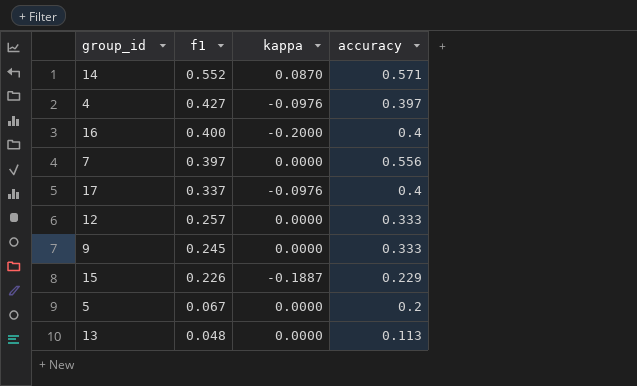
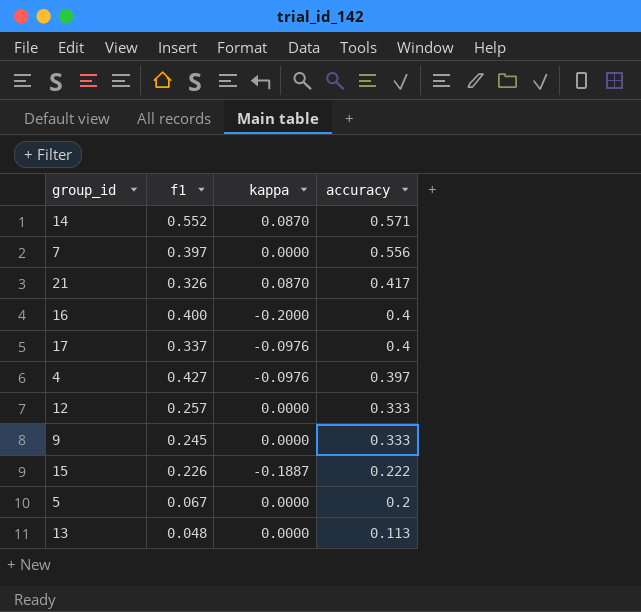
row order: f1 descending -> accuracy descending
row 21: none -> 0.326 | 0.0870 | 0.417
15 | accuracy: 0.229 -> 0.222

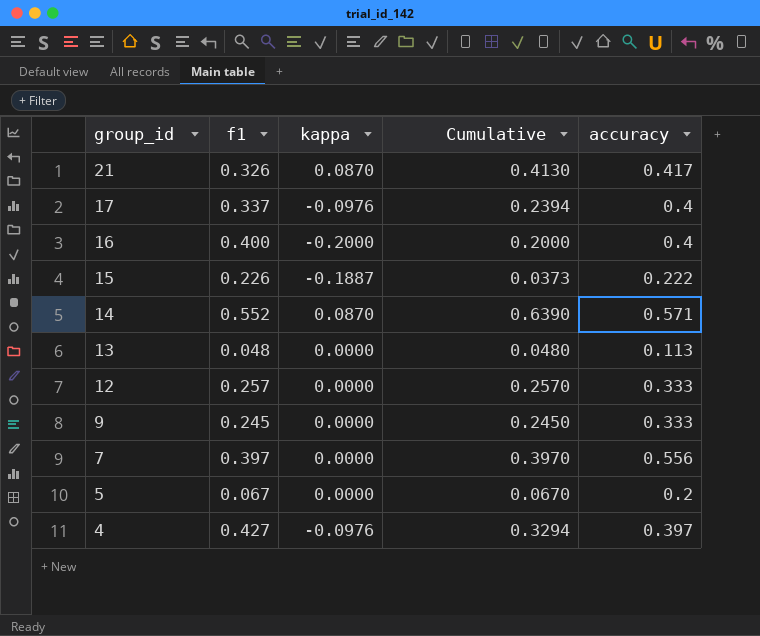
row order: accuracy descending -> group_id descending
column Cumulative | formula: none -> [f1] + [kappa]

